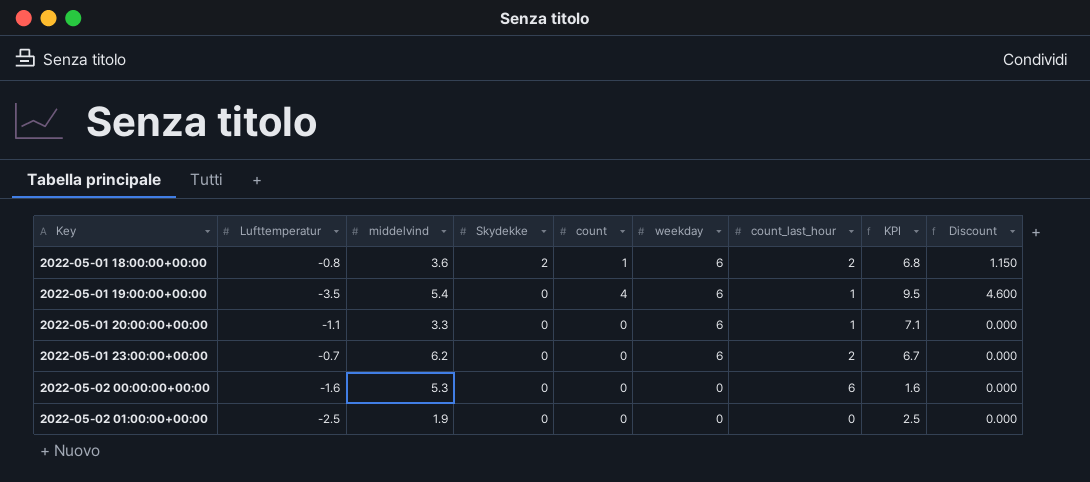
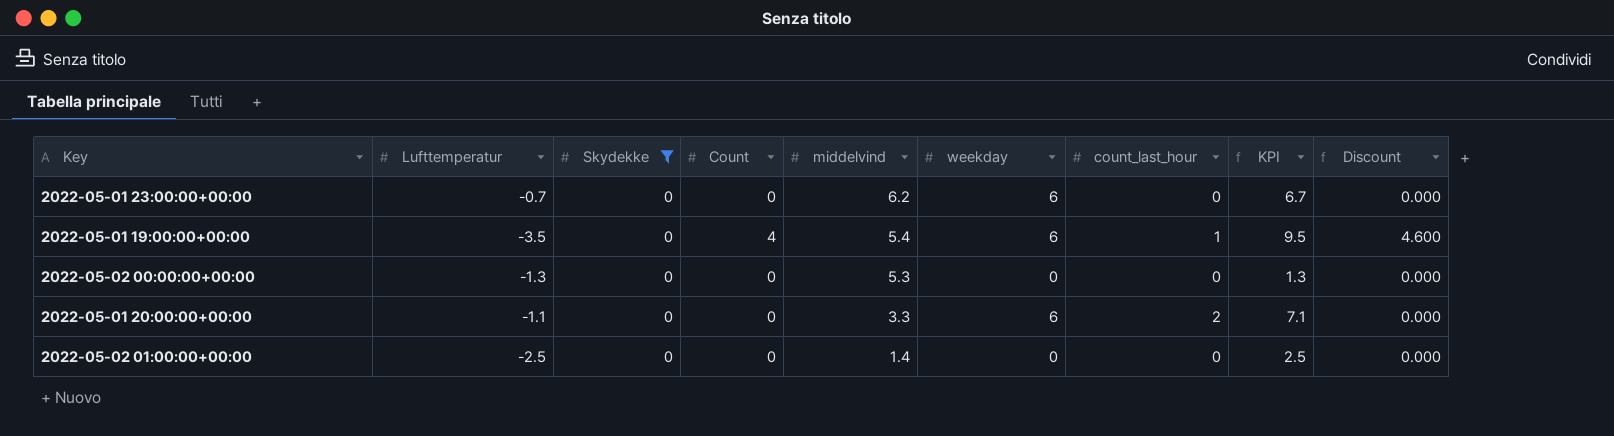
filter: none -> Skydekke = 0
row order: Key ascending -> middelvind descending
column name: count -> Count
column middelvind | position: 3 -> 5
2022-05-01 23:00:00+00:00 | count_last_hour: 2 -> 0
2022-05-02 00:00:00+00:00 | Lufttemperatur: -1.6 -> -1.3
2022-05-02 00:00:00+00:00 | count_last_hour: 6 -> 0
2022-05-02 00:00:00+00:00 | KPI: 1.6 -> 1.3
2022-05-01 20:00:00+00:00 | count_last_hour: 1 -> 2
2022-05-02 01:00:00+00:00 | middelvind: 1.9 -> 1.4

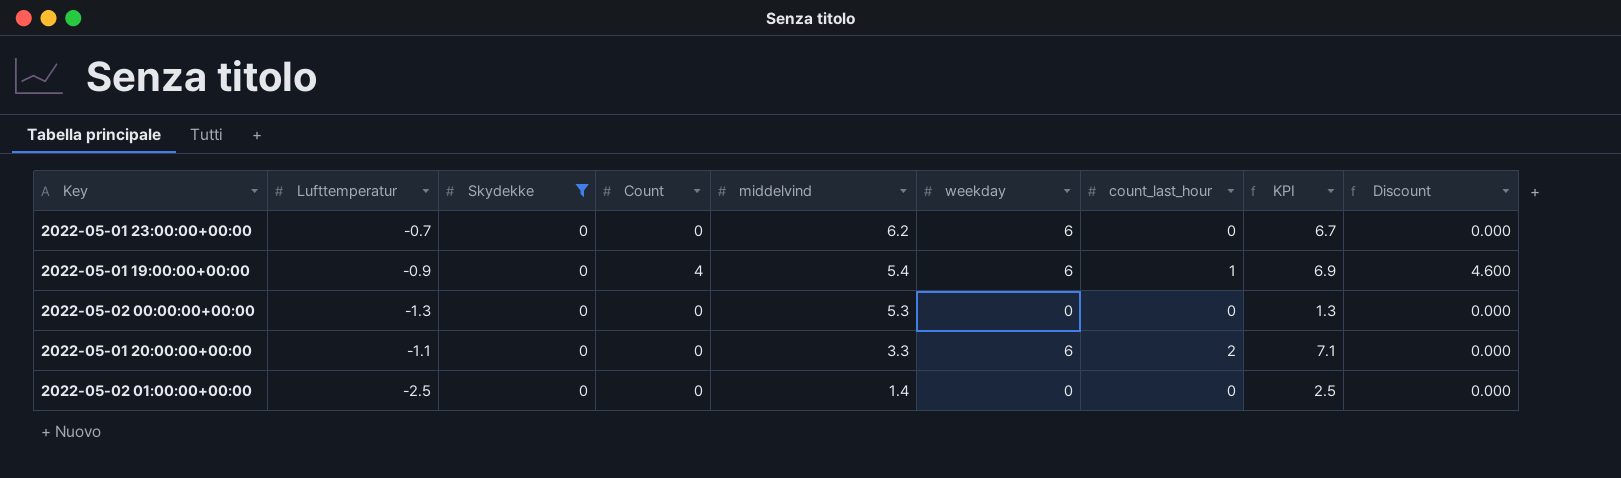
2022-05-01 19:00:00+00:00 | Lufttemperatur: -3.5 -> -0.9
2022-05-01 19:00:00+00:00 | KPI: 9.5 -> 6.9

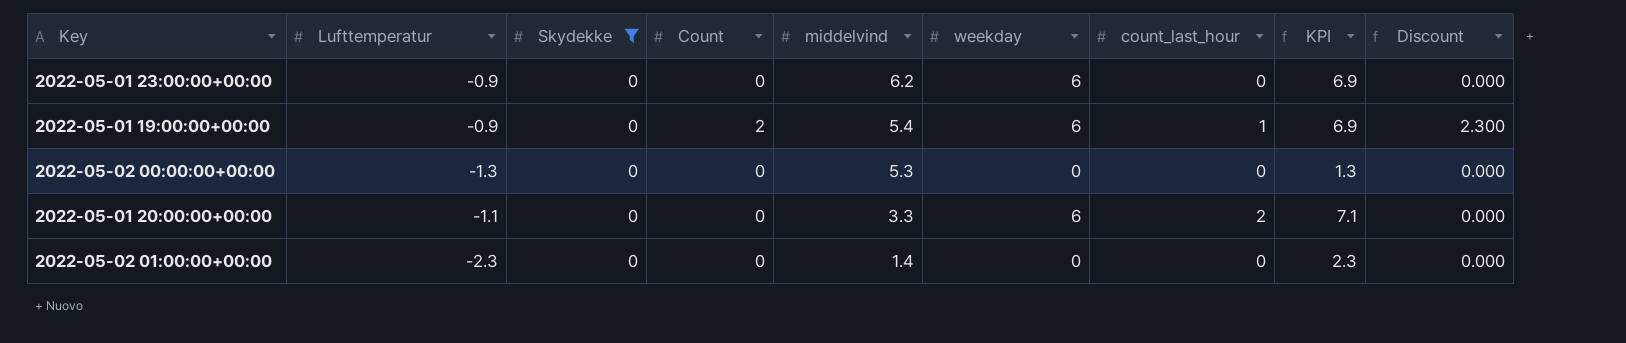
2022-05-01 23:00:00+00:00 | Lufttemperatur: -0.7 -> -0.9
2022-05-01 23:00:00+00:00 | KPI: 6.7 -> 6.9
2022-05-01 19:00:00+00:00 | Count: 4 -> 2
2022-05-01 19:00:00+00:00 | Discount: 4.600 -> 2.300
2022-05-02 01:00:00+00:00 | Lufttemperatur: -2.5 -> -2.3
2022-05-02 01:00:00+00:00 | KPI: 2.5 -> 2.3

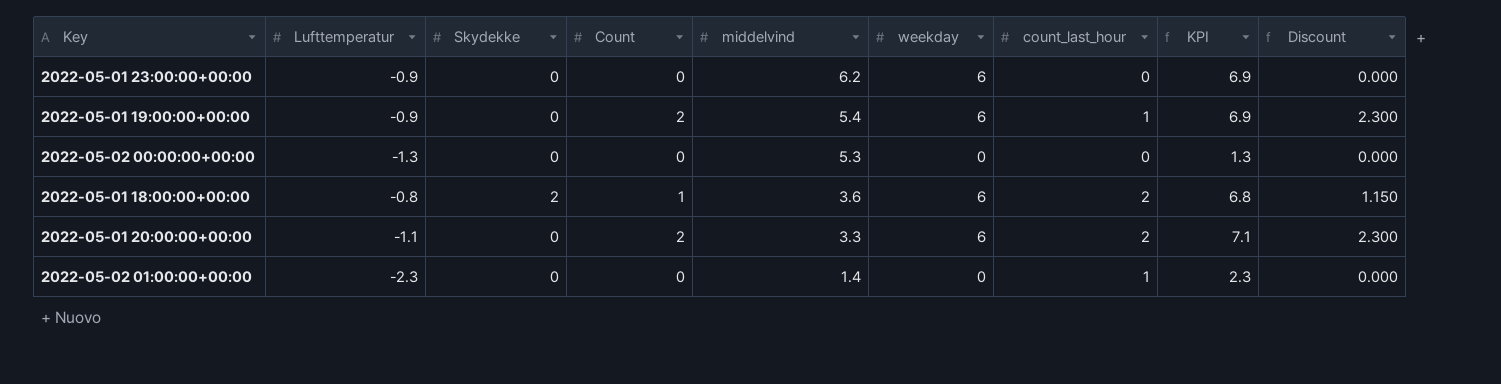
filter: Skydekke = 0 -> none
2022-05-01 20:00:00+00:00 | Count: 0 -> 2
2022-05-01 20:00:00+00:00 | Discount: 0.000 -> 2.300
2022-05-02 01:00:00+00:00 | count_last_hour: 0 -> 1

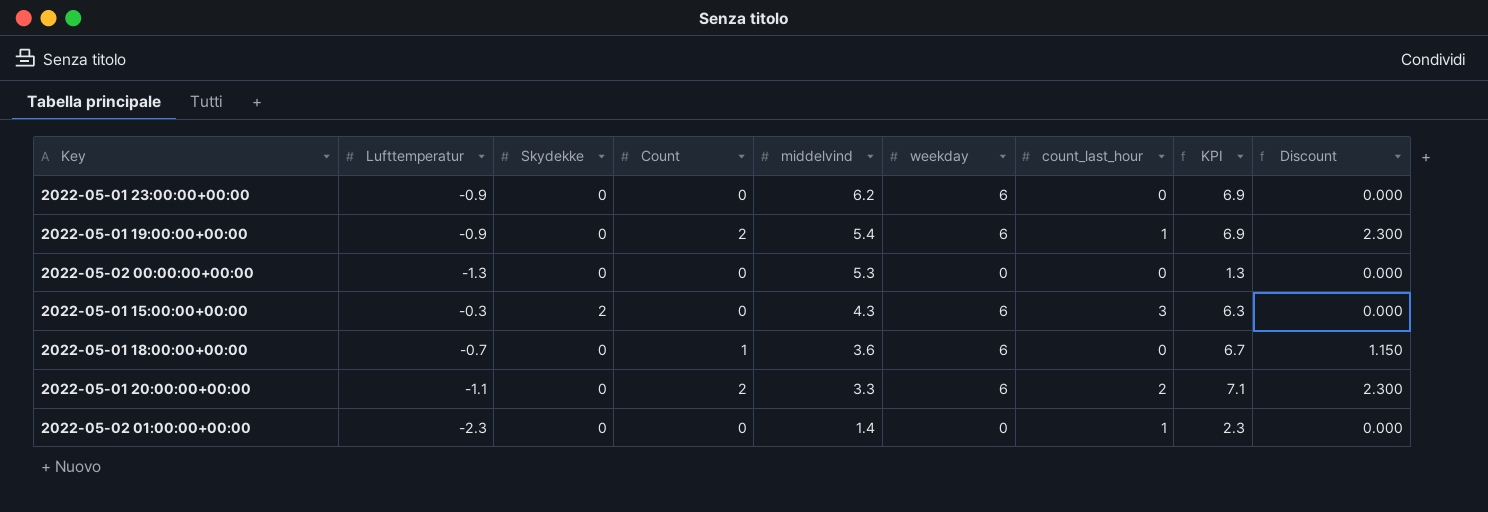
row 2022-05-01 15:00:00+00:00: none -> -0.3 | 2 | 0 | 4.3 | 6 | 3 | 6.3 | 0.000
2022-05-01 18:00:00+00:00 | Lufttemperatur: -0.8 -> -0.7
2022-05-01 18:00:00+00:00 | Skydekke: 2 -> 0
2022-05-01 18:00:00+00:00 | count_last_hour: 2 -> 0
2022-05-01 18:00:00+00:00 | KPI: 6.8 -> 6.7

